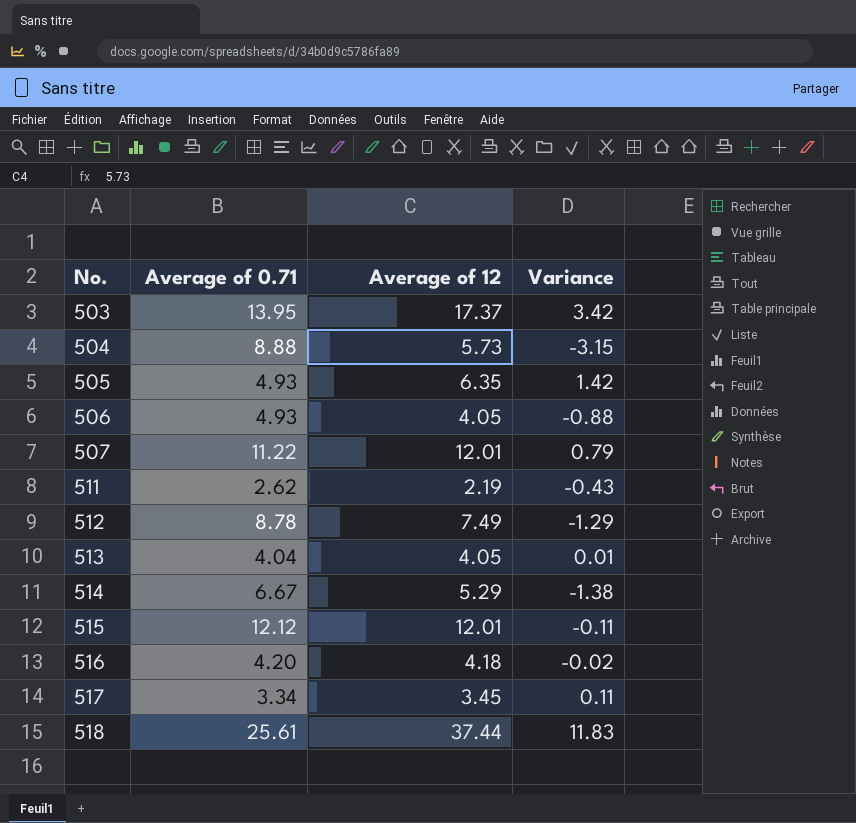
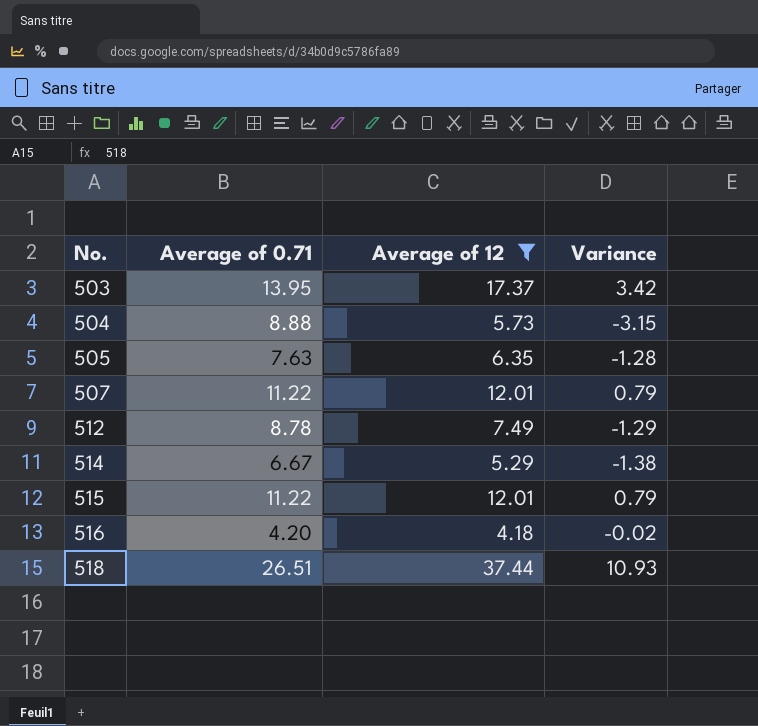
filter: none -> Average of 12 >= 4.18
505 | Average of 0.71: 4.93 -> 7.63
505 | Variance: 1.42 -> -1.28
515 | Average of 0.71: 12.12 -> 11.22
515 | Variance: -0.11 -> 0.79
518 | Average of 0.71: 25.61 -> 26.51
518 | Variance: 11.83 -> 10.93

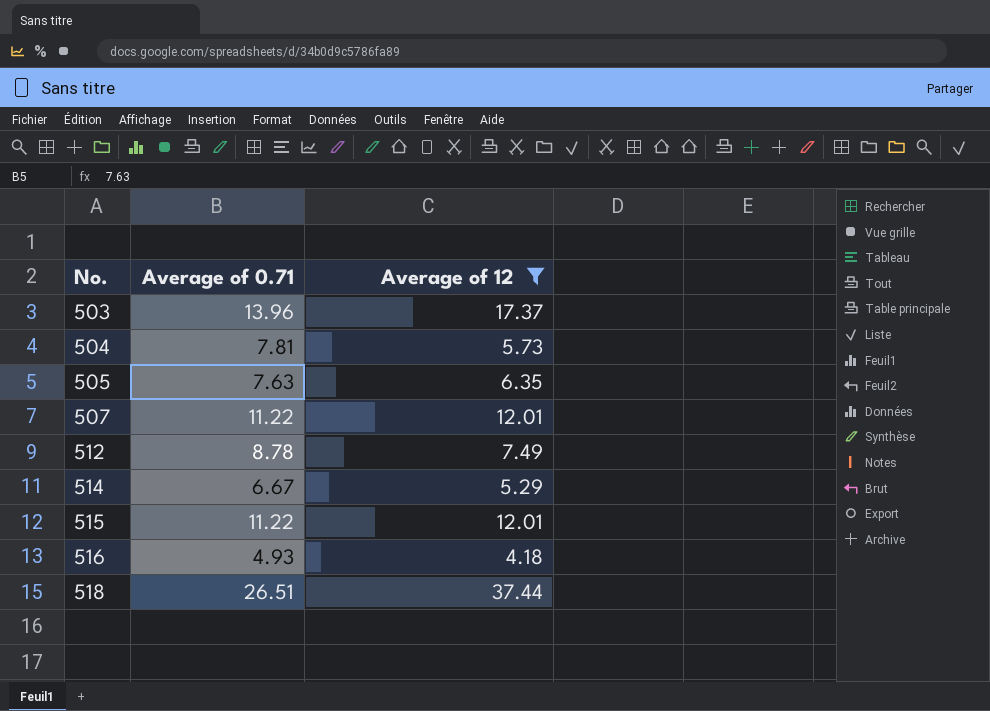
column Variance | formula: [Average of 12] - [Average of 0.71] -> none
503 | Average of 0.71: 13.95 -> 13.96
504 | Average of 0.71: 8.88 -> 7.81
516 | Average of 0.71: 4.20 -> 4.93

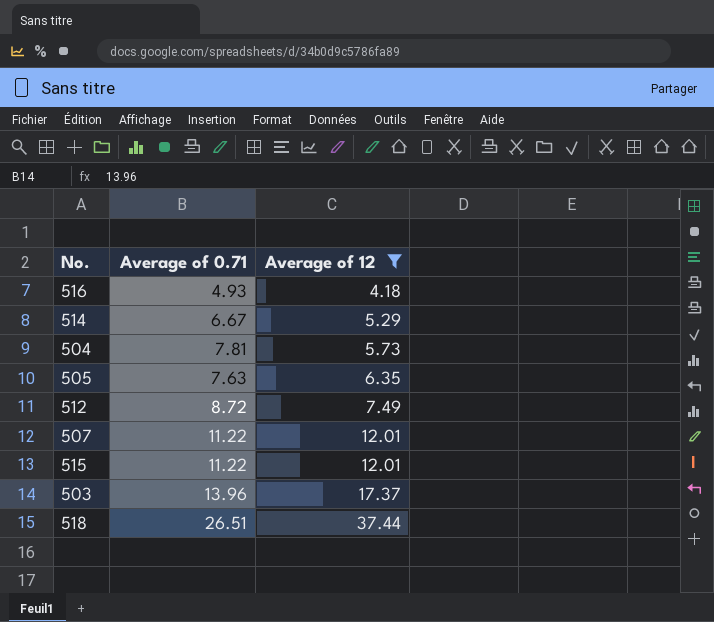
row order: No. ascending -> Average of 12 ascending
512 | Average of 0.71: 8.78 -> 8.72

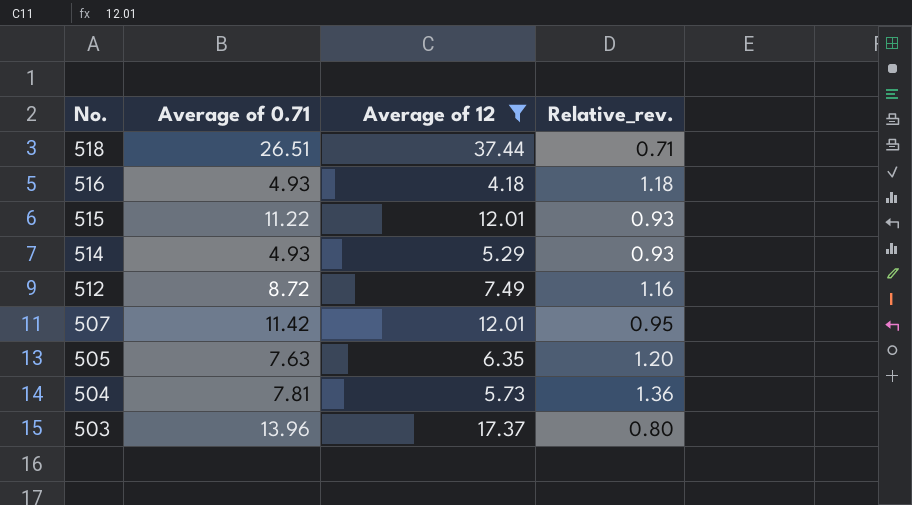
row order: Average of 12 ascending -> No. descending
column Relative_rev. | formula: none -> [Average of 0.71] / [Average of 12]
514 | Average of 0.71: 6.67 -> 4.93
507 | Average of 0.71: 11.22 -> 11.42

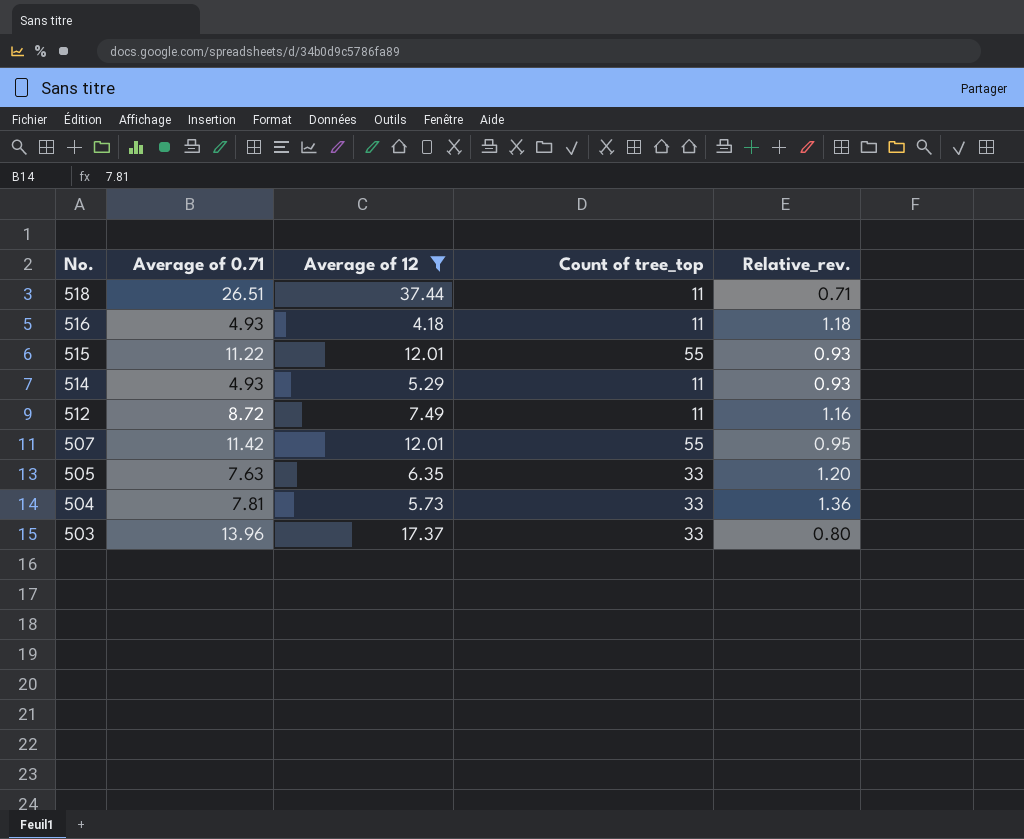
column Count of tree_top | position: none -> 4

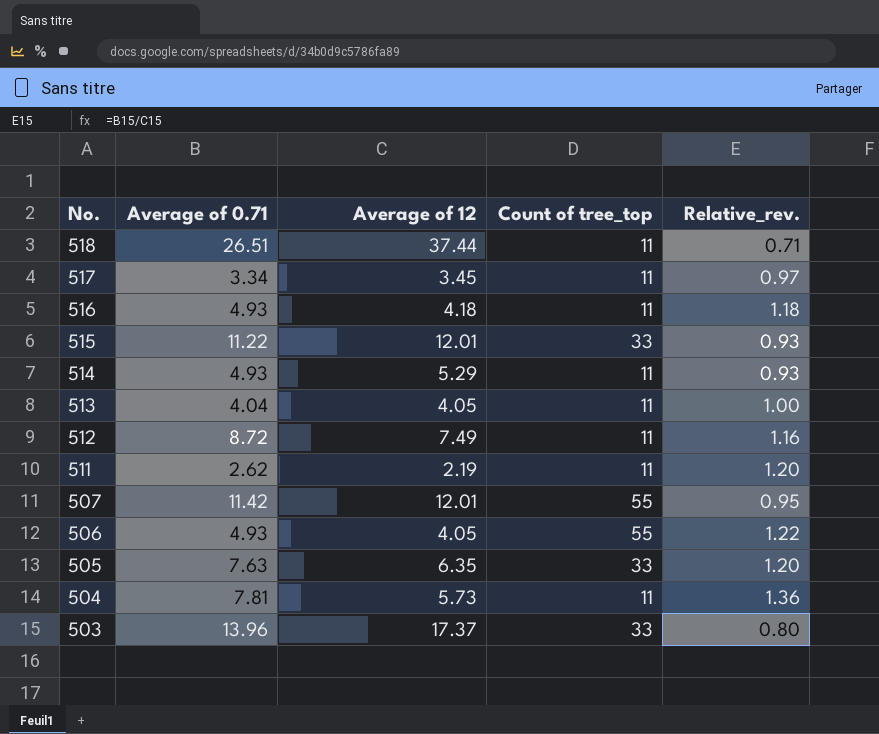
filter: Average of 12 >= 4.18 -> none
515 | Count of tree_top: 55 -> 33
504 | Count of tree_top: 33 -> 11

